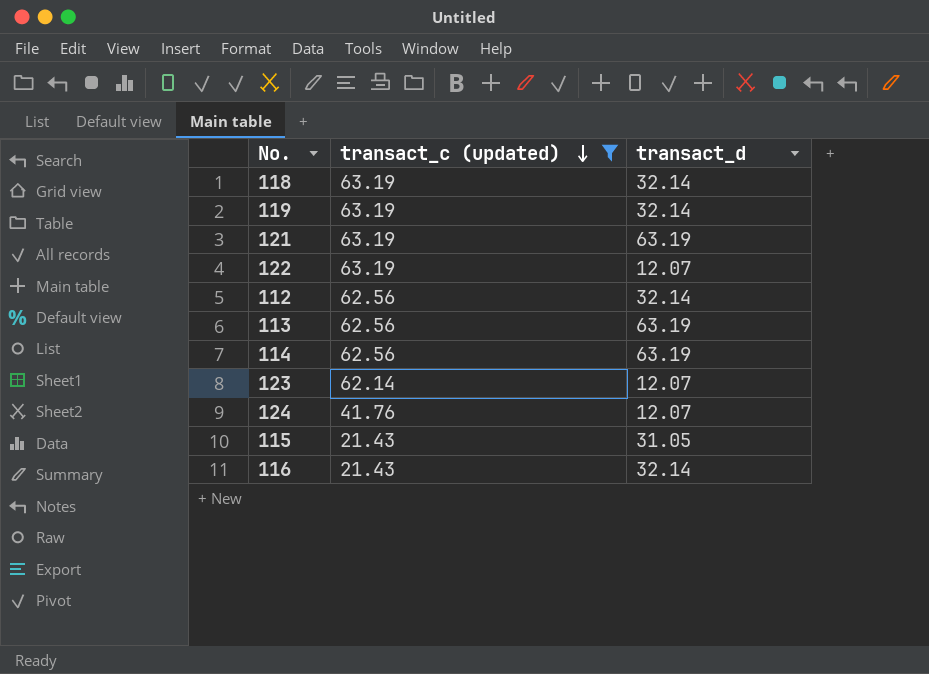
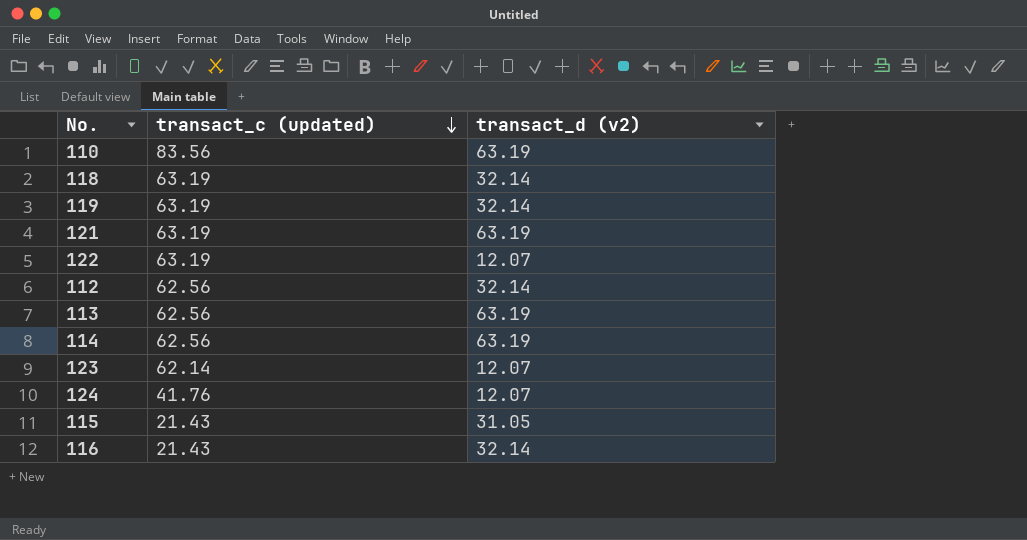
filter: transact_c (updated) != 83.56 -> none
column name: transact_d -> transact_d (v2)

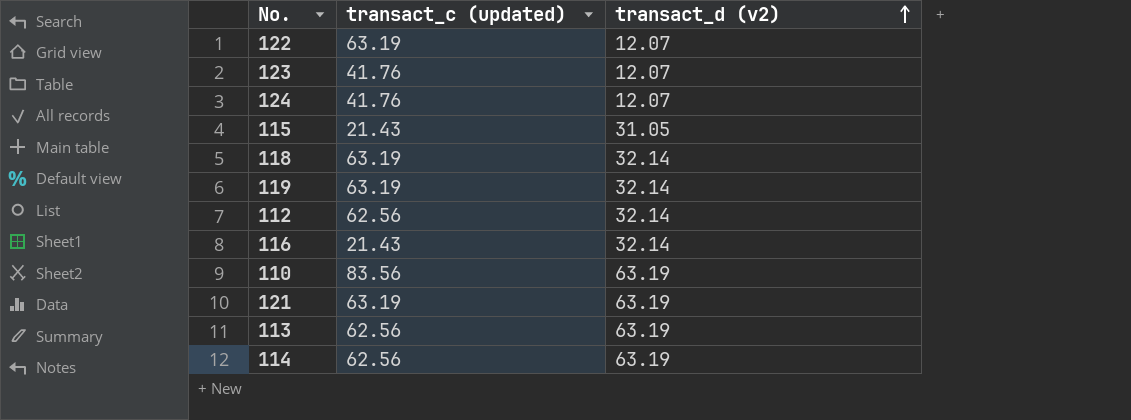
row order: transact_c (updated) descending -> transact_d (v2) ascending
123 | transact_c (updated): 62.14 -> 41.76

